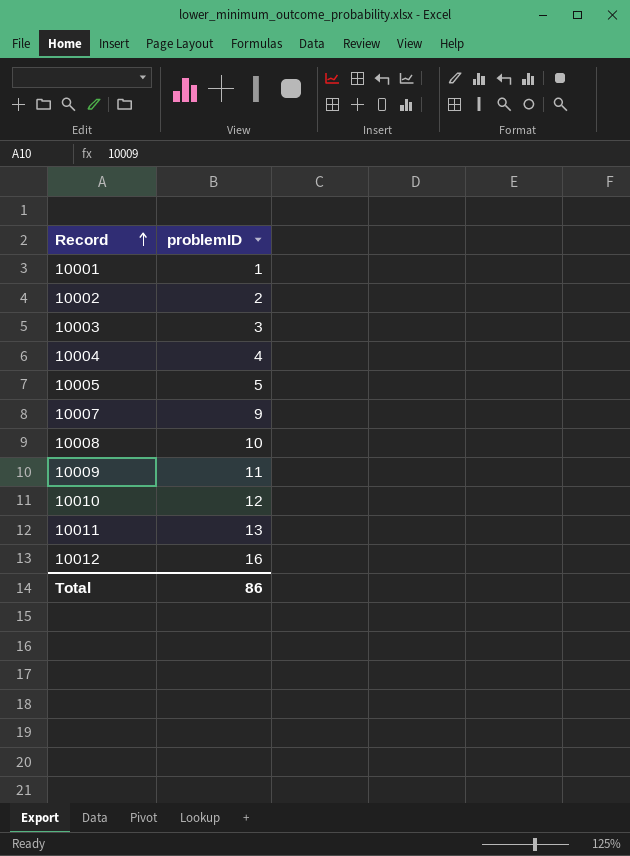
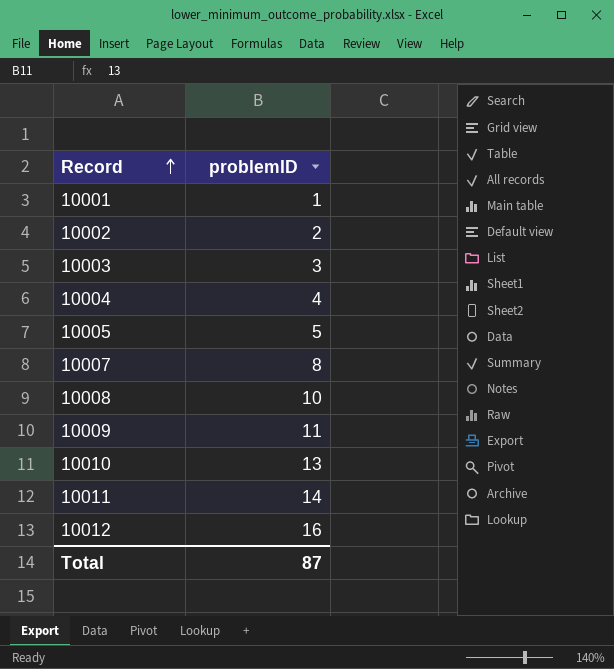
10007 | problemID: 9 -> 8
10010 | problemID: 12 -> 13
10011 | problemID: 13 -> 14
Total | problemID: 86 -> 87

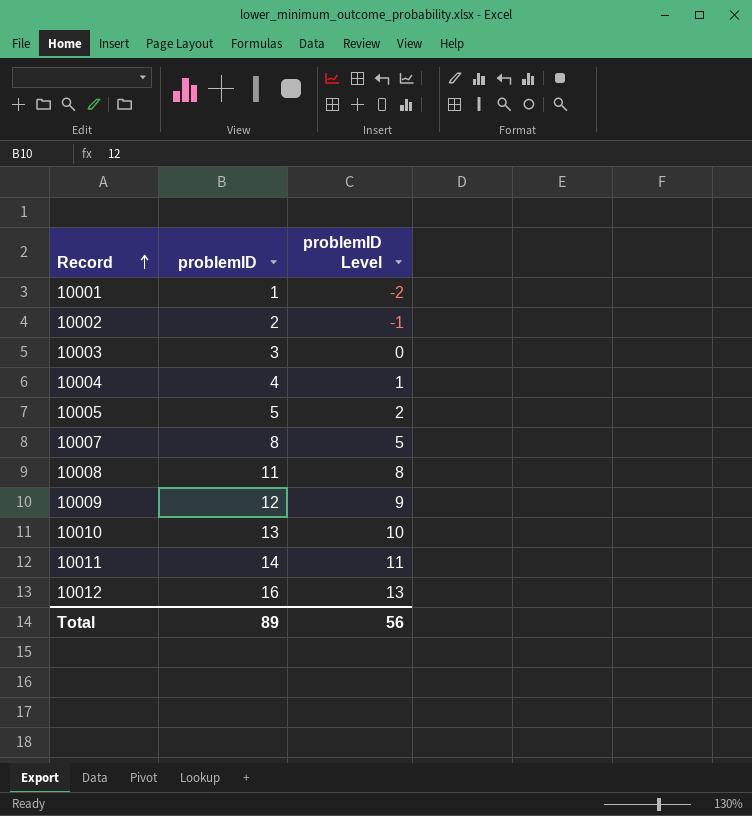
column problemID Level | formula: none -> [problemID] - 3
10008 | problemID: 10 -> 11
10009 | problemID: 11 -> 12
Total | problemID: 87 -> 89

